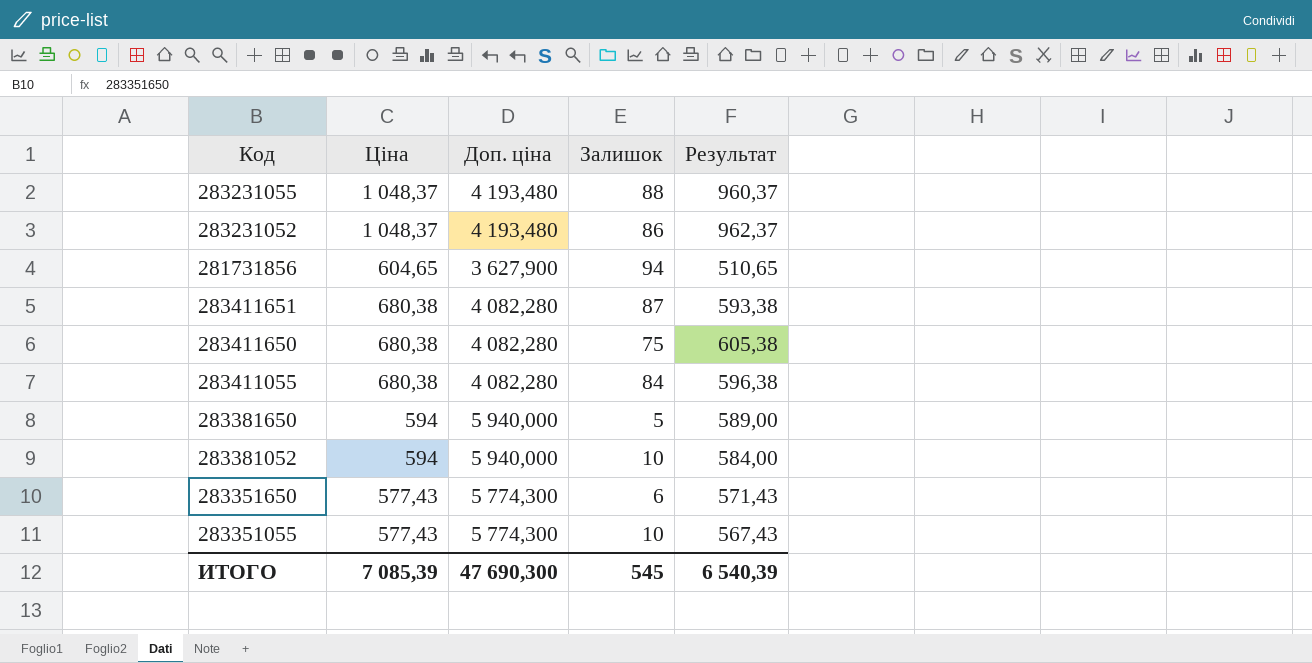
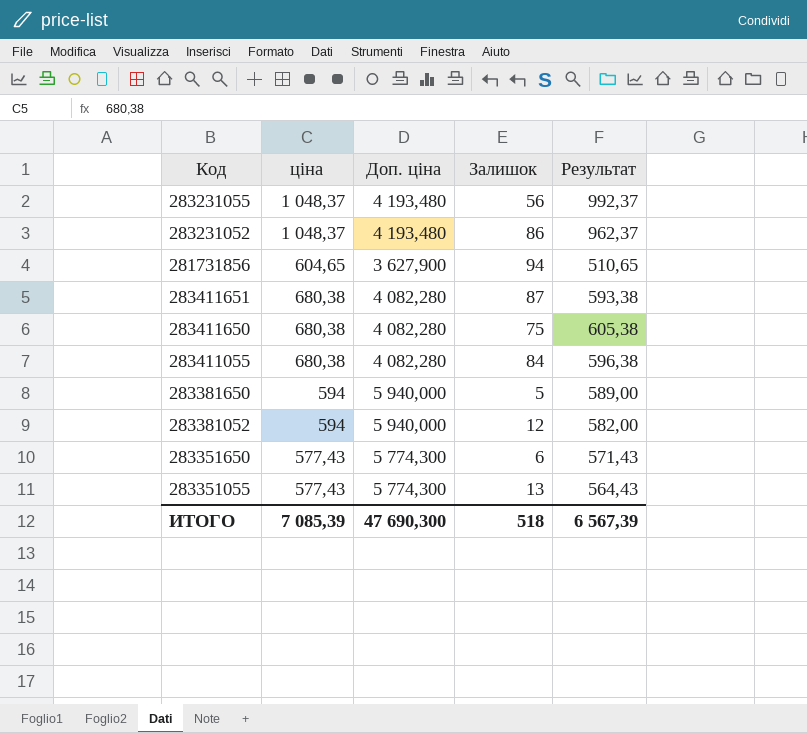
column name: Ціна -> ціна
283231055 | Залишок: 88 -> 56
283231055 | Результат: 960,37 -> 992,37
283381052 | Залишок: 10 -> 12
283381052 | Результат: 584,00 -> 582,00
283351055 | Залишок: 10 -> 13
283351055 | Результат: 567,43 -> 564,43
ИТОГО | Залишок: 545 -> 518
ИТОГО | Результат: 6 540,39 -> 6 567,39

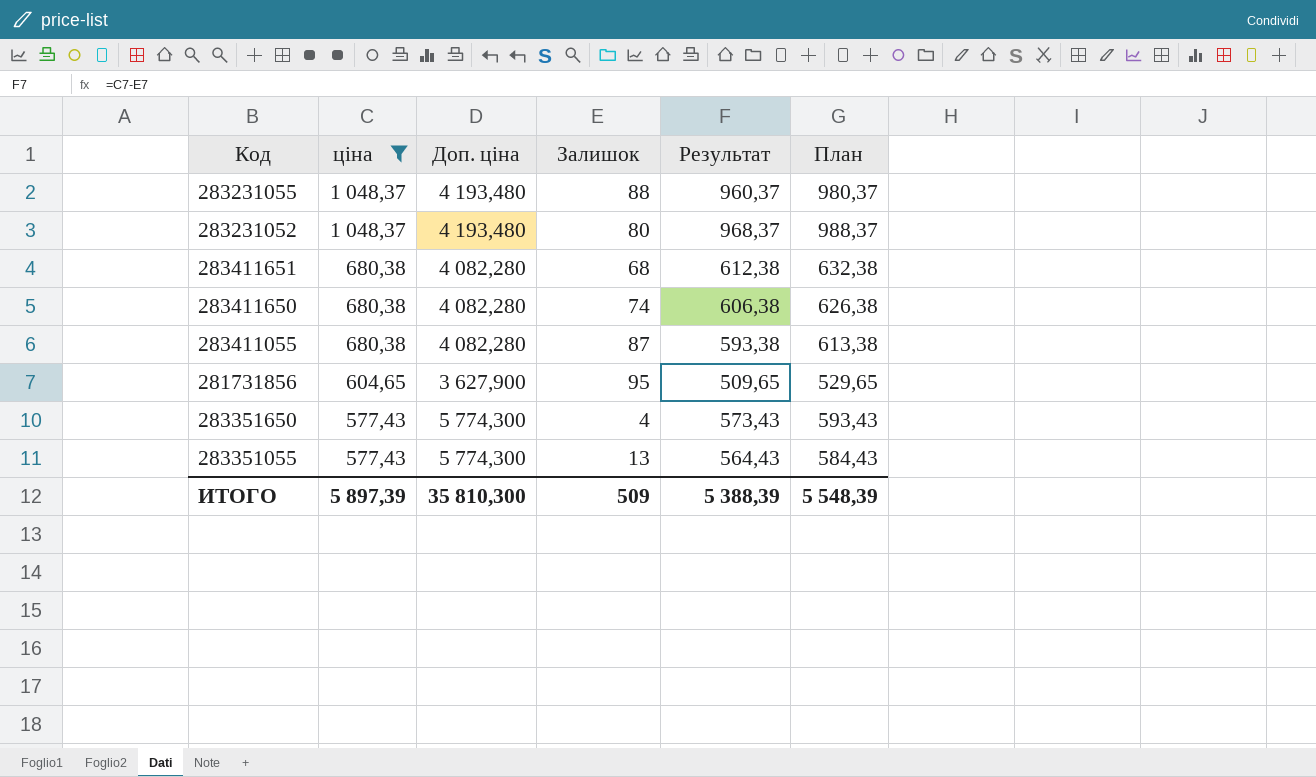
filter: none -> ціна != 594
row order: none -> ціна descending
column План | formula: none -> [Результат] + 20
283231055 | Залишок: 56 -> 88
283231055 | Результат: 992,37 -> 960,37
283231052 | Залишок: 86 -> 80
283231052 | Результат: 962,37 -> 968,37
283411651 | Залишок: 87 -> 68
283411651 | Результат: 593,38 -> 612,38
283411650 | Залишок: 75 -> 74
283411650 | Результат: 605,38 -> 606,38
283411055 | Залишок: 84 -> 87
283411055 | Результат: 596,38 -> 593,38
281731856 | Залишок: 94 -> 95
281731856 | Результат: 510,65 -> 509,65
283351650 | Залишок: 6 -> 4
283351650 | Результат: 571,43 -> 573,43
ИТОГО | ціна: 7 085,39 -> 5 897,39
ИТОГО | Доп. ціна: 47 690,300 -> 35 810,300
ИТОГО | Залишок: 518 -> 509
ИТОГО | Результат: 6 567,39 -> 5 388,39

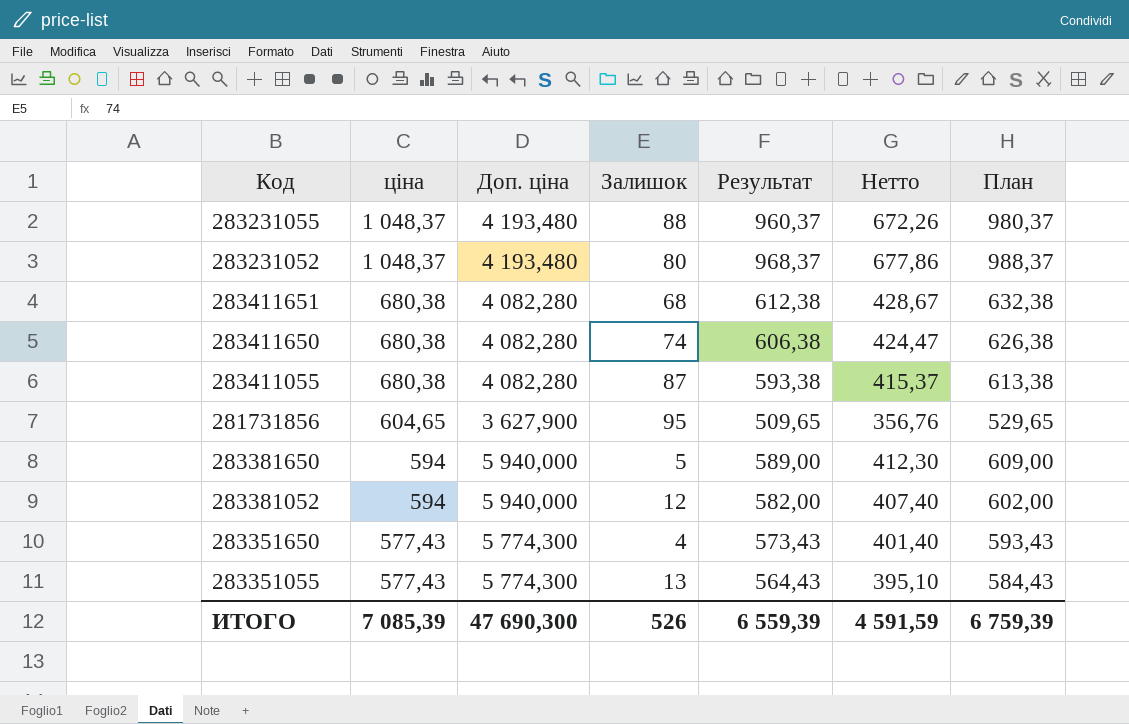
filter: ціна != 594 -> none
column Нетто | formula: none -> [Результат] * 0,7
ИТОГО | ціна: 5 897,39 -> 7 085,39
ИТОГО | Доп. ціна: 35 810,300 -> 47 690,300
ИТОГО | Залишок: 509 -> 526
ИТОГО | Результат: 5 388,39 -> 6 559,39
ИТОГО | План: 5 548,39 -> 6 759,39

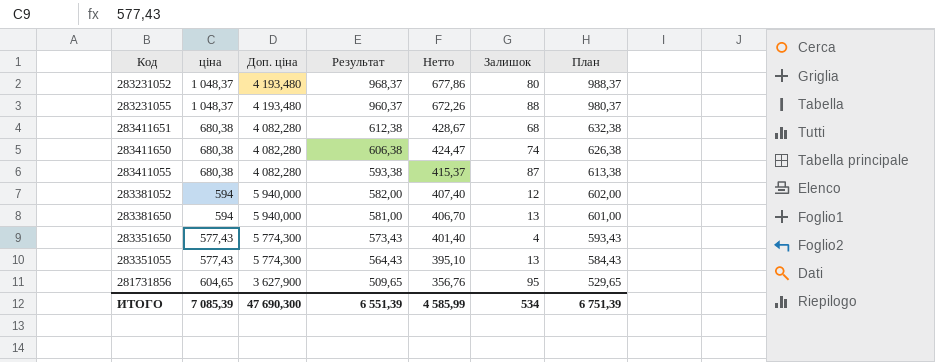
row order: ціна descending -> Результат descending
column Залишок | position: 4 -> 6
283381650 | Результат: 589,00 -> 581,00
283381650 | Нетто: 412,30 -> 406,70
283381650 | Залишок: 5 -> 13
283381650 | План: 609,00 -> 601,00
ИТОГО | Результат: 6 559,39 -> 6 551,39
ИТОГО | Нетто: 4 591,59 -> 4 585,99
ИТОГО | Залишок: 526 -> 534
ИТОГО | План: 6 759,39 -> 6 751,39

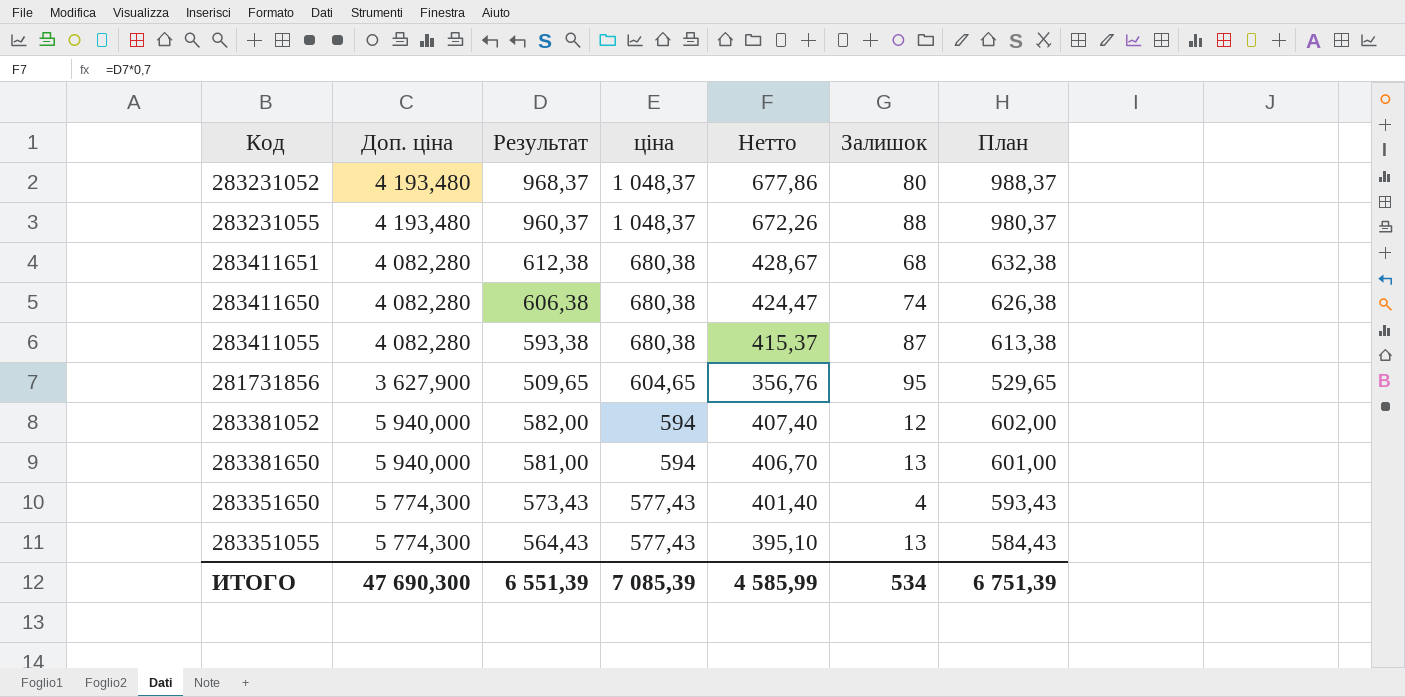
row order: Результат descending -> ціна descending
column ціна | position: 2 -> 4

